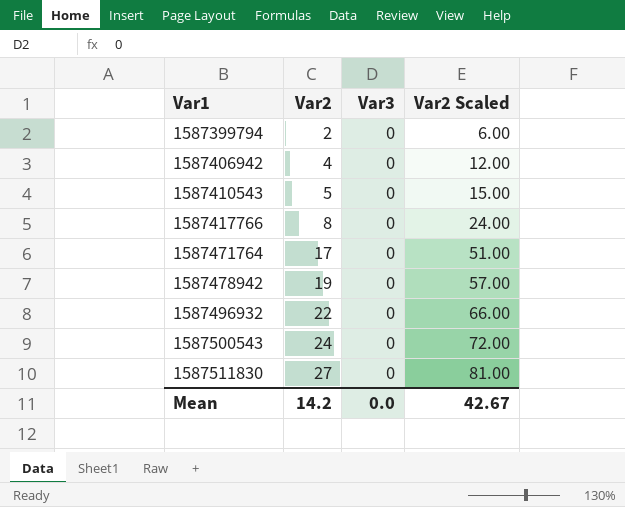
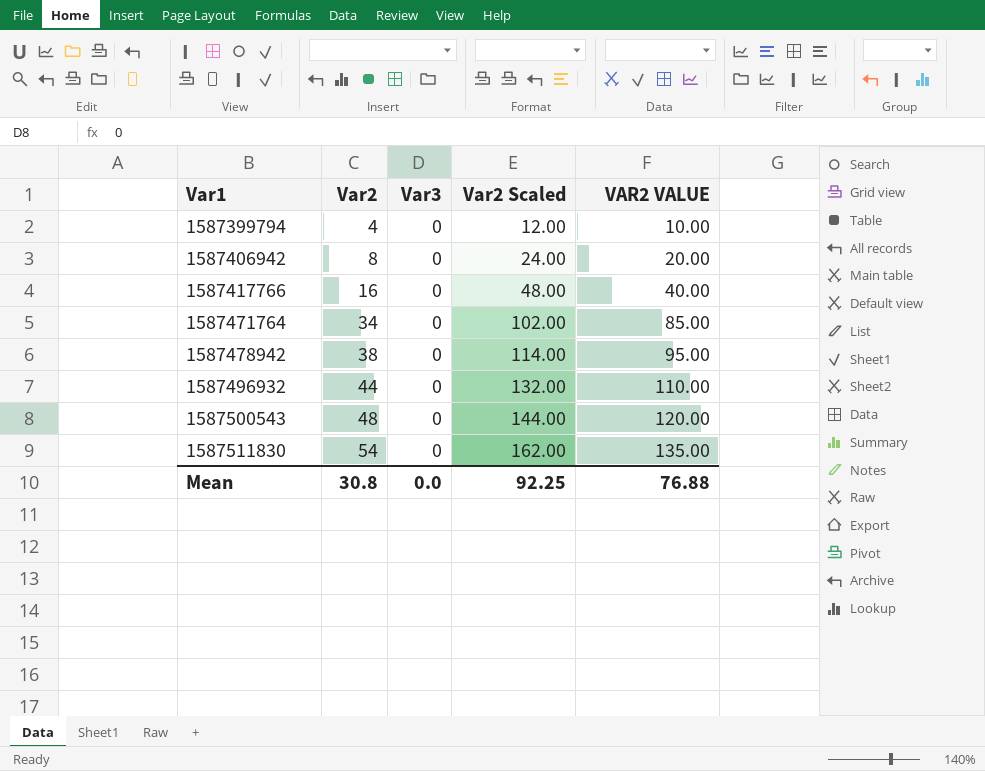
column VAR2 VALUE | formula: none -> [Var2] * 2.5
row 1587410543: 5 | 0 | 15.00 -> none
1587399794 | Var2: 2 -> 4
1587399794 | Var2 Scaled: 6.00 -> 12.00
1587406942 | Var2: 4 -> 8
1587406942 | Var2 Scaled: 12.00 -> 24.00
1587417766 | Var2: 8 -> 16
1587417766 | Var2 Scaled: 24.00 -> 48.00
1587471764 | Var2: 17 -> 34
1587471764 | Var2 Scaled: 51.00 -> 102.00
1587478942 | Var2: 19 -> 38
1587478942 | Var2 Scaled: 57.00 -> 114.00
1587496932 | Var2: 22 -> 44
1587496932 | Var2 Scaled: 66.00 -> 132.00
1587500543 | Var2: 24 -> 48
1587500543 | Var2 Scaled: 72.00 -> 144.00
1587511830 | Var2: 27 -> 54
1587511830 | Var2 Scaled: 81.00 -> 162.00
Mean | Var2: 14.2 -> 30.8
Mean | Var2 Scaled: 42.67 -> 92.25

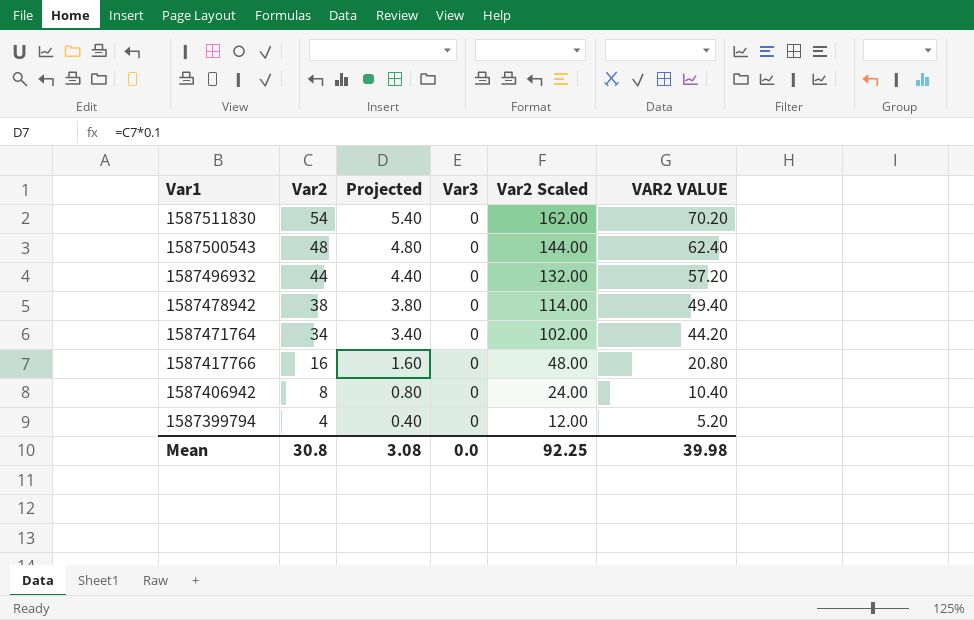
row order: Var1 ascending -> Var1 descending
column Projected | formula: none -> [Var2] * 0.1
column VAR2 VALUE | formula: [Var2] * 2.5 -> [Var2] * 1.3
Mean | VAR2 VALUE: 76.88 -> 39.98

